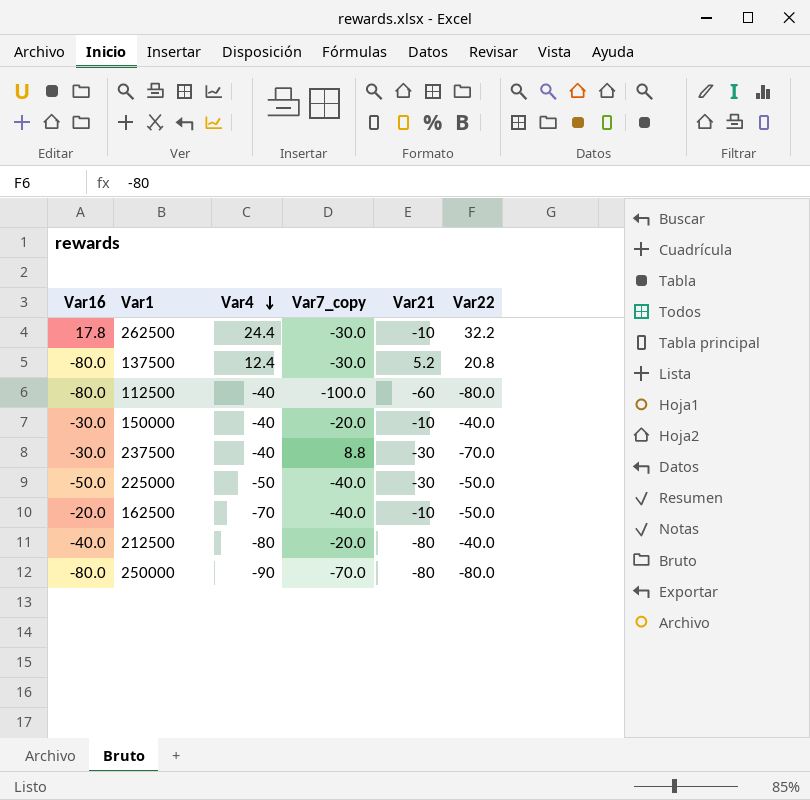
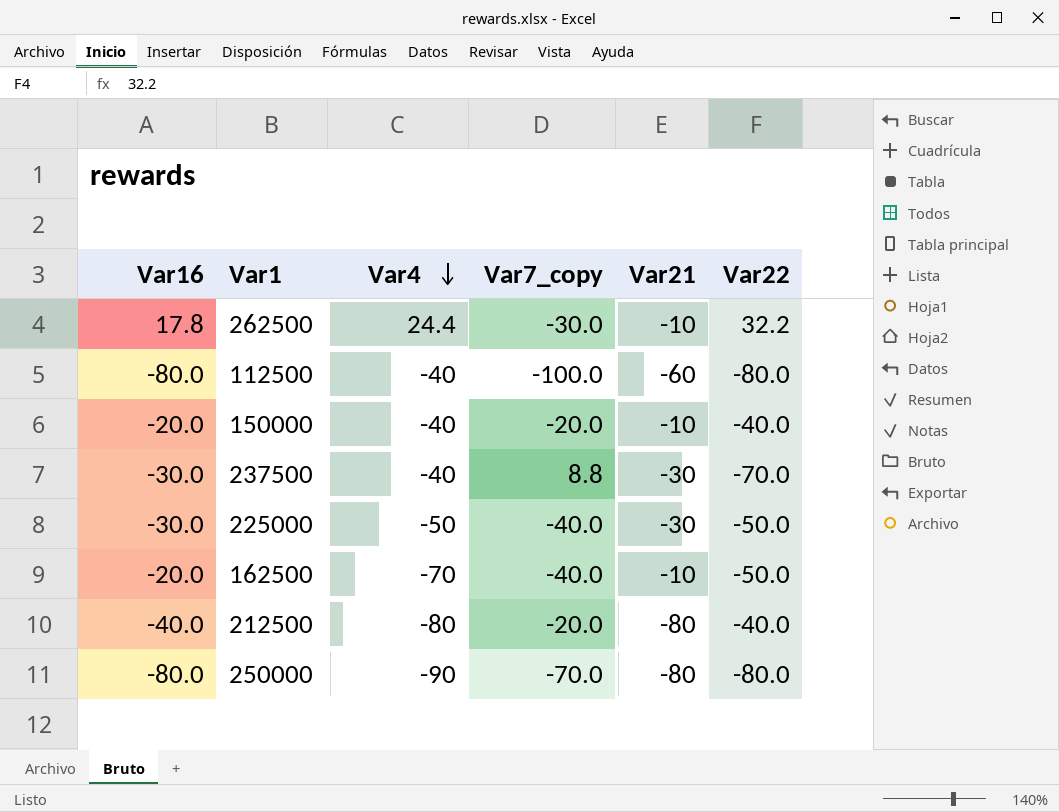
row 137500: -80.0 | 12.4 | -30.0 | 5.2 | 20.8 -> none
150000 | Var16: -30.0 -> -20.0
225000 | Var16: -50.0 -> -30.0

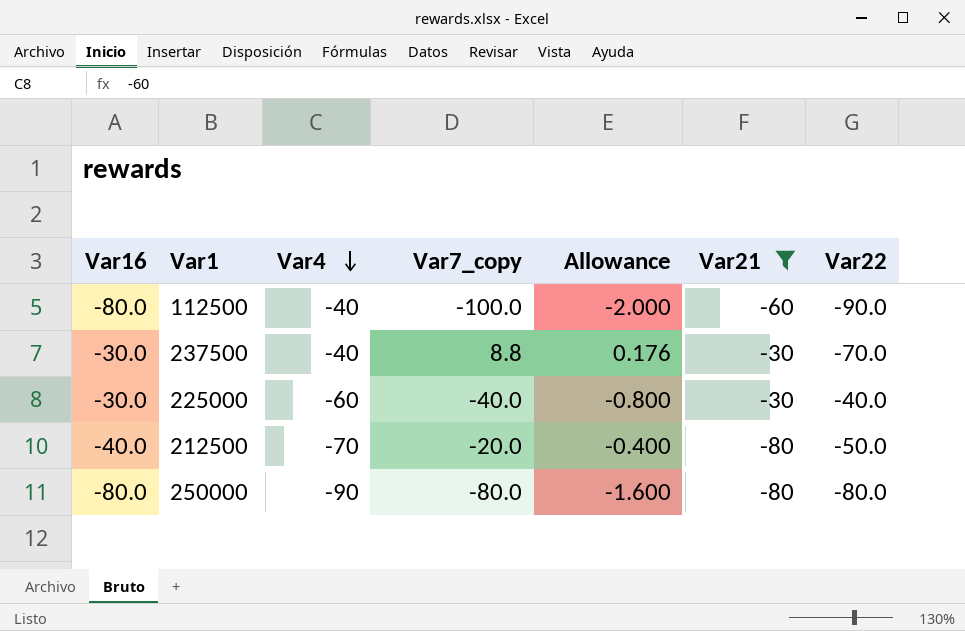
filter: none -> Var21 != -10
column Allowance | formula: none -> [Var7_copy] * 0.02
112500 | Var22: -80.0 -> -90.0
225000 | Var4: -50 -> -60
225000 | Var22: -50.0 -> -40.0
212500 | Var4: -80 -> -70
212500 | Var22: -40.0 -> -50.0
250000 | Var7_copy: -70.0 -> -80.0

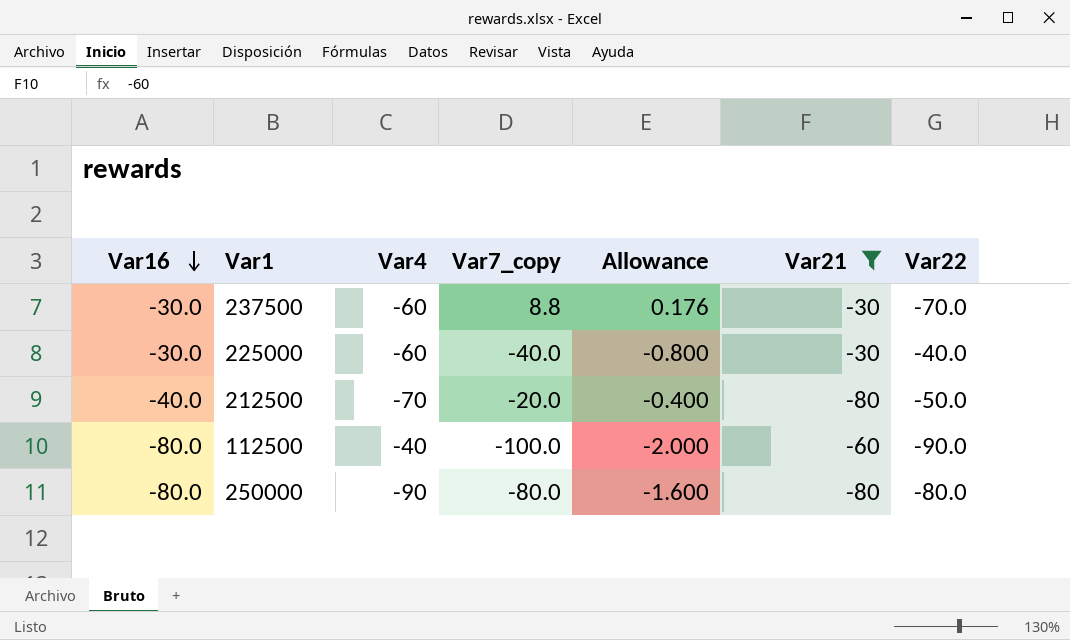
row order: Var4 descending -> Var16 descending
237500 | Var4: -40 -> -60

